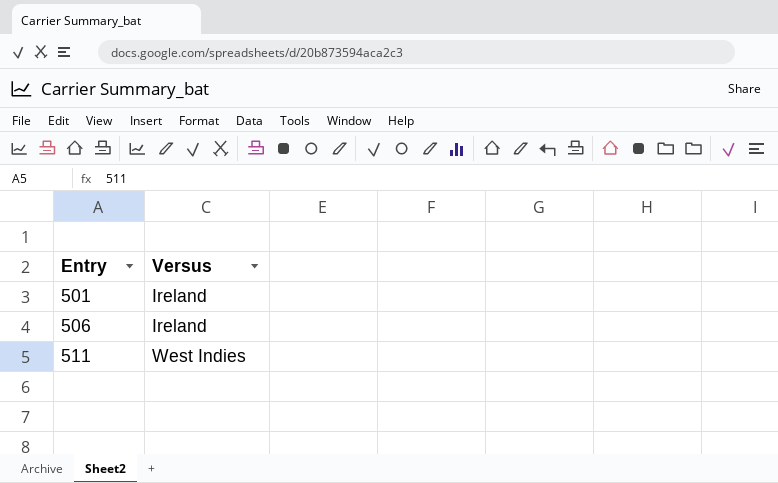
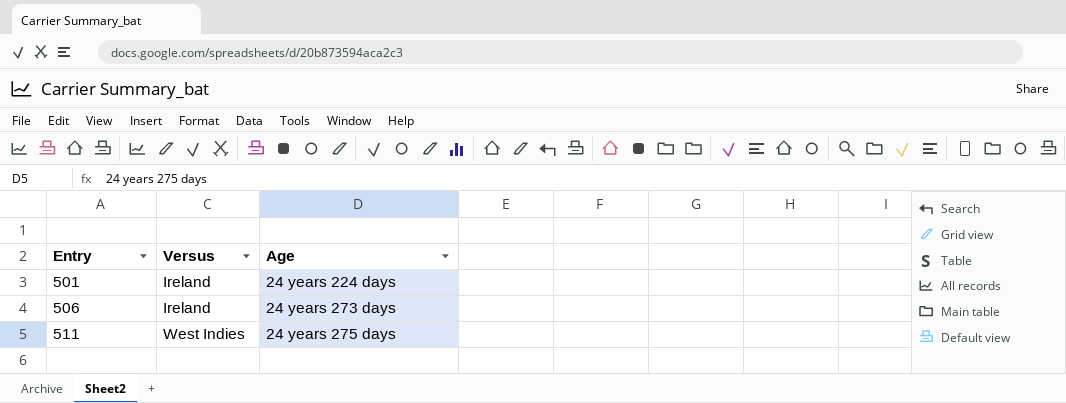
column Age | position: none -> 3

